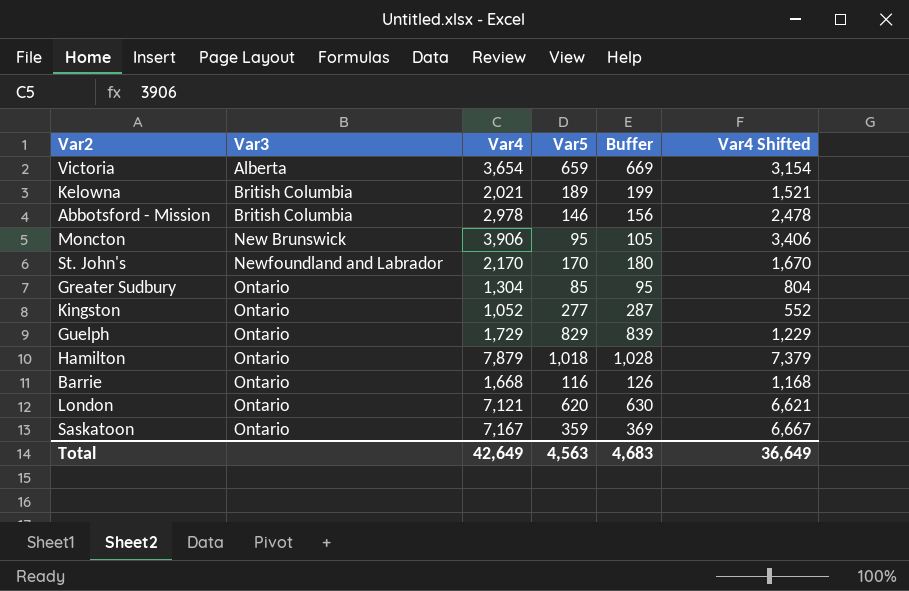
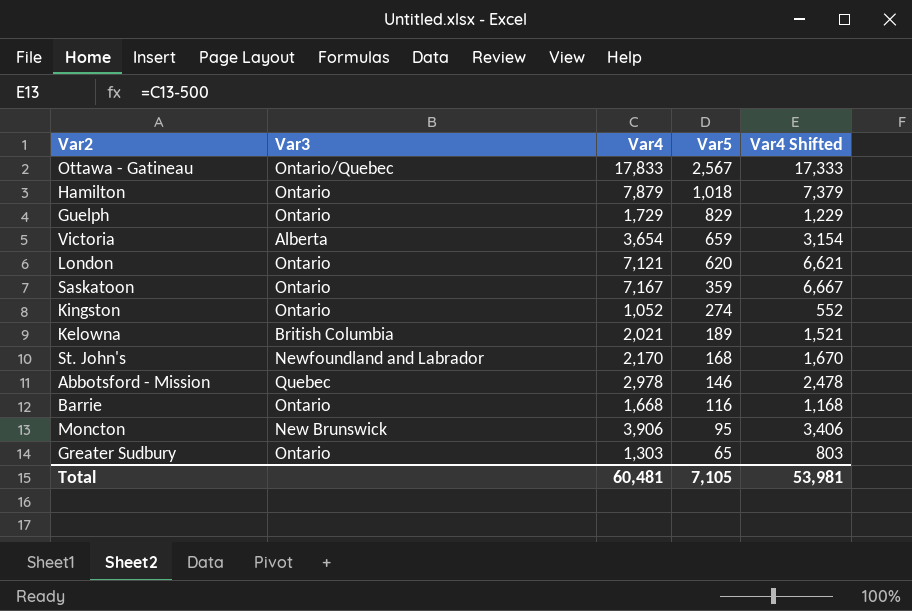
row order: Var3 ascending -> Var5 descending
column Buffer | formula: [Var5] + 10 -> none
row Ottawa - Gatineau: none -> Ontario/Quebec | 17,833 | 2,567 | 17,333
Kingston | Var5: 277 -> 274
St. John's | Var5: 170 -> 168
Abbotsford - Mission | Var3: British Columbia -> Quebec
Greater Sudbury | Var4: 1,304 -> 1,303
Greater Sudbury | Var5: 85 -> 65
Greater Sudbury | Var4 Shifted: 804 -> 803
Total | Var4: 42,649 -> 60,481
Total | Var5: 4,563 -> 7,105
Total | Var4 Shifted: 36,649 -> 53,981

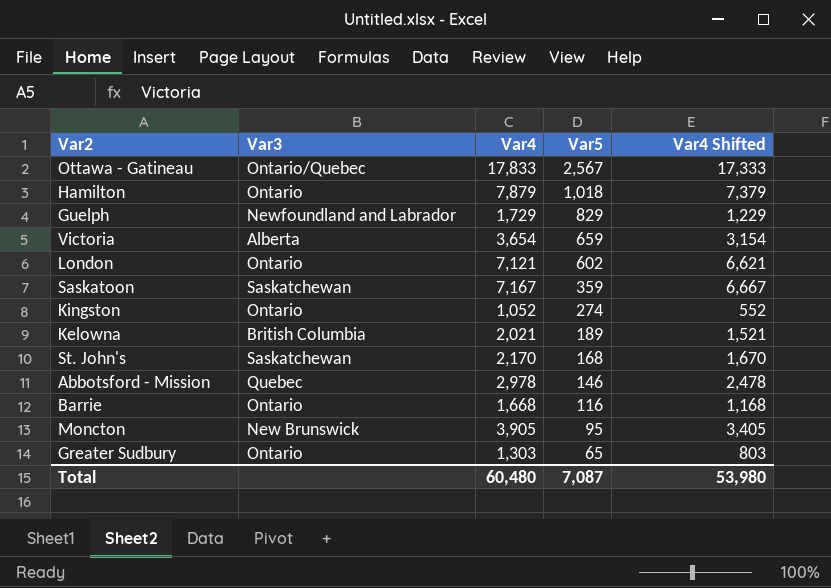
Guelph | Var3: Ontario -> Newfoundland and Labrador
London | Var5: 620 -> 602
Saskatoon | Var3: Ontario -> Saskatchewan
St. John's | Var3: Newfoundland and Labrador -> Saskatchewan
Moncton | Var4: 3,906 -> 3,905
Moncton | Var4 Shifted: 3,406 -> 3,405
Total | Var4: 60,481 -> 60,480
Total | Var5: 7,105 -> 7,087
Total | Var4 Shifted: 53,981 -> 53,980

